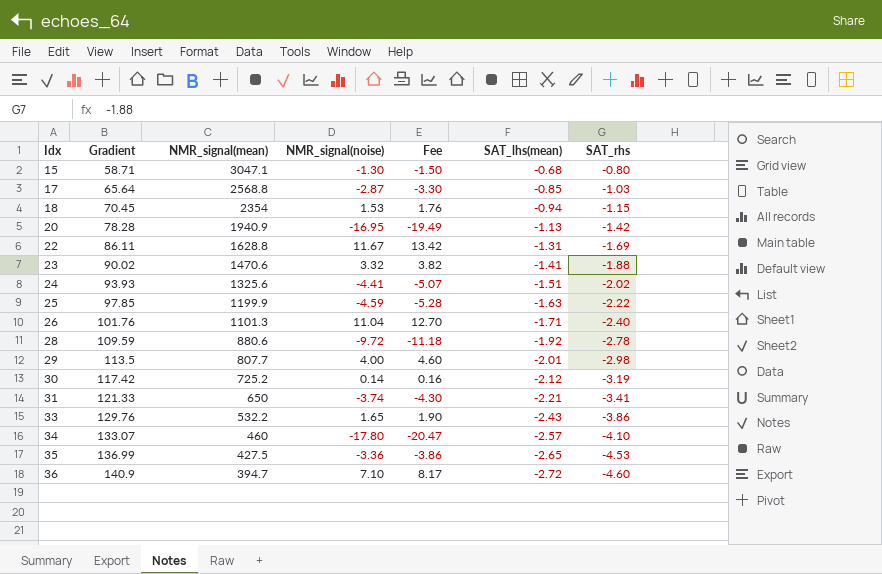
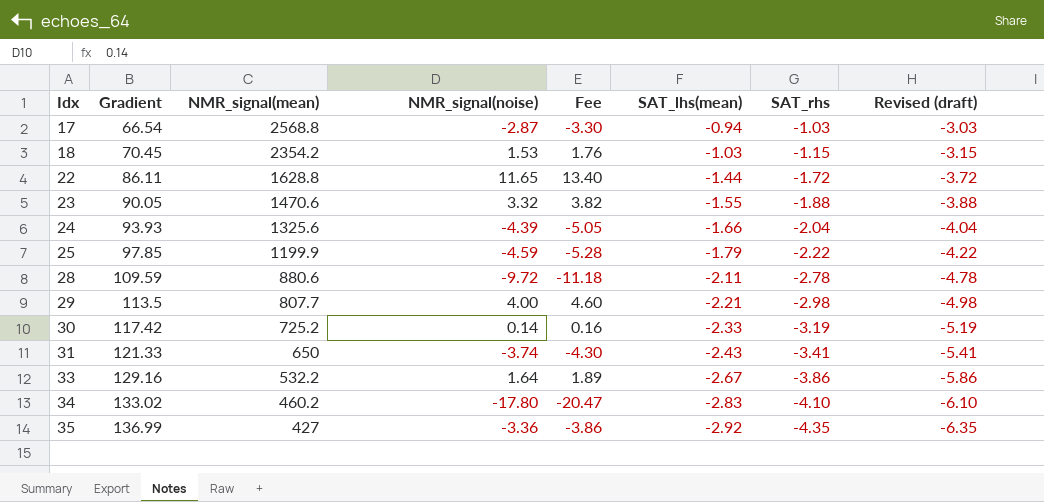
column Revised (draft) | formula: none -> [SAT_rhs] - 2
row 15: 58.71 | 3047.1 | -1.30 | -1.50 | -0.68 | -0.80 -> none
row 20: 78.28 | 1940.9 | -16.95 | -19.49 | -1.13 | -1.42 -> none
row 26: 101.76 | 1101.3 | 11.04 | 12.70 | -1.71 | -2.40 -> none
row 36: 140.9 | 394.7 | 7.10 | 8.17 | -2.72 | -4.60 -> none
17 | Gradient: 65.64 -> 66.54
17 | SAT_lhs(mean): -0.85 -> -0.94
18 | NMR_signal(mean): 2354 -> 2354.2
18 | SAT_lhs(mean): -0.94 -> -1.03
22 | NMR_signal(noise): 11.67 -> 11.65
22 | Fee: 13.42 -> 13.40
22 | SAT_lhs(mean): -1.31 -> -1.44
22 | SAT_rhs: -1.69 -> -1.72
23 | Gradient: 90.02 -> 90.05
23 | SAT_lhs(mean): -1.41 -> -1.55
24 | NMR_signal(noise): -4.41 -> -4.39
24 | Fee: -5.07 -> -5.05
24 | SAT_lhs(mean): -1.51 -> -1.66
24 | SAT_rhs: -2.02 -> -2.04
25 | SAT_lhs(mean): -1.63 -> -1.79
28 | SAT_lhs(mean): -1.92 -> -2.11
29 | SAT_lhs(mean): -2.01 -> -2.21
30 | SAT_lhs(mean): -2.12 -> -2.33
31 | SAT_lhs(mean): -2.21 -> -2.43
33 | Gradient: 129.76 -> 129.16
33 | NMR_signal(noise): 1.65 -> 1.64
33 | Fee: 1.90 -> 1.89
33 | SAT_lhs(mean): -2.43 -> -2.67
34 | Gradient: 133.07 -> 133.02
34 | NMR_signal(mean): 460 -> 460.2
34 | SAT_lhs(mean): -2.57 -> -2.83
35 | NMR_signal(mean): 427.5 -> 427
35 | SAT_lhs(mean): -2.65 -> -2.92
35 | SAT_rhs: -4.53 -> -4.35

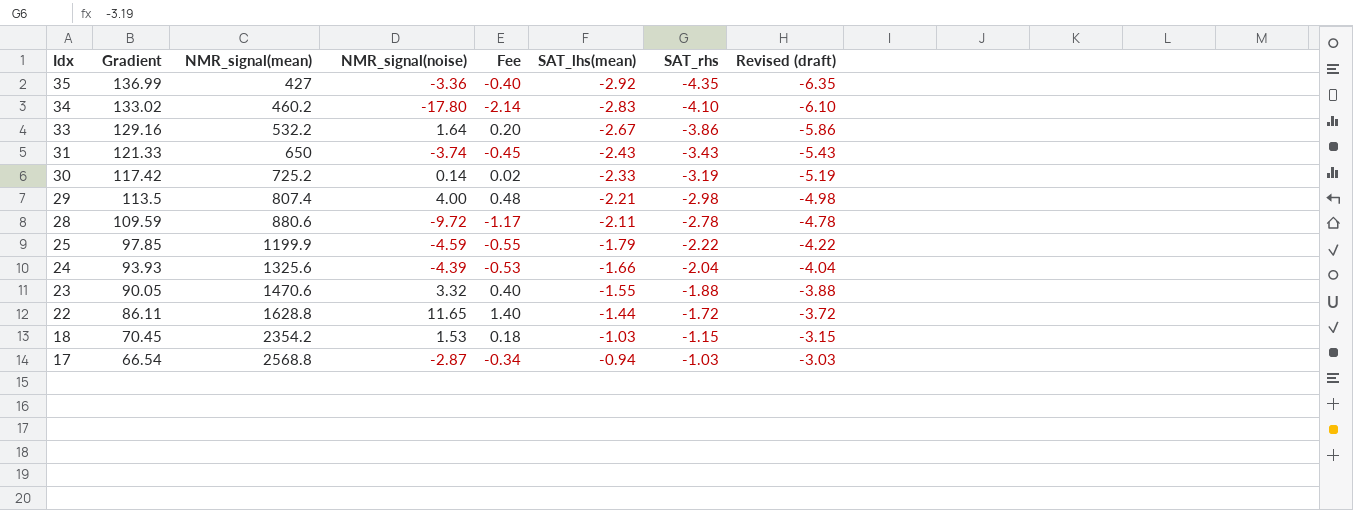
row order: Idx ascending -> Idx descending
column Fee | formula: [NMR_signal(noise)] * 1.15 -> [NMR_signal(noise)] * 0.12
31 | SAT_rhs: -3.41 -> -3.43
31 | Revised (draft): -5.41 -> -5.43
29 | NMR_signal(mean): 807.7 -> 807.4

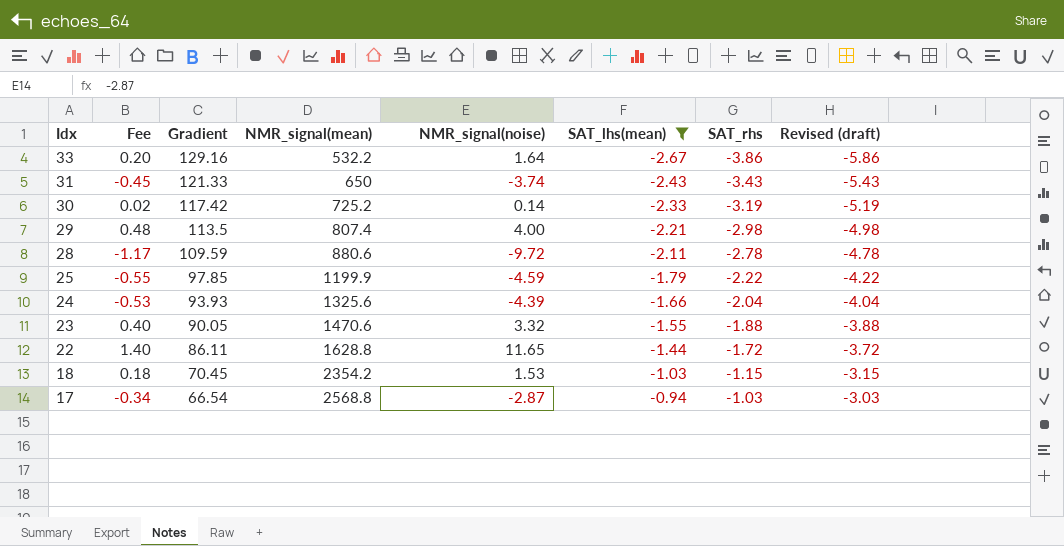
filter: none -> SAT_lhs(mean) >= -2.67
column Fee | position: 5 -> 2

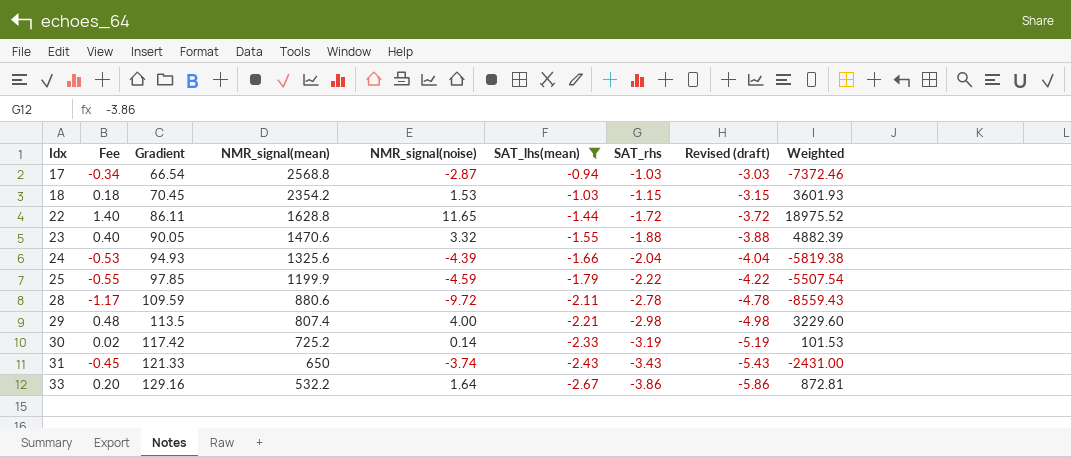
row order: Idx descending -> Idx ascending
column Weighted | formula: none -> [NMR_signal(mean)] * [NMR_signal(noise)]
24 | Gradient: 93.93 -> 94.93

